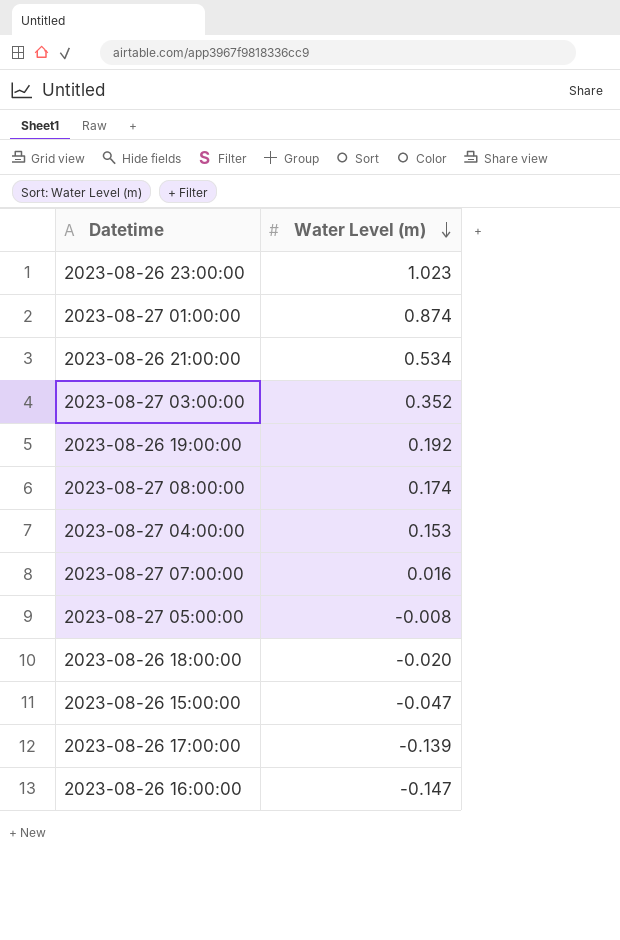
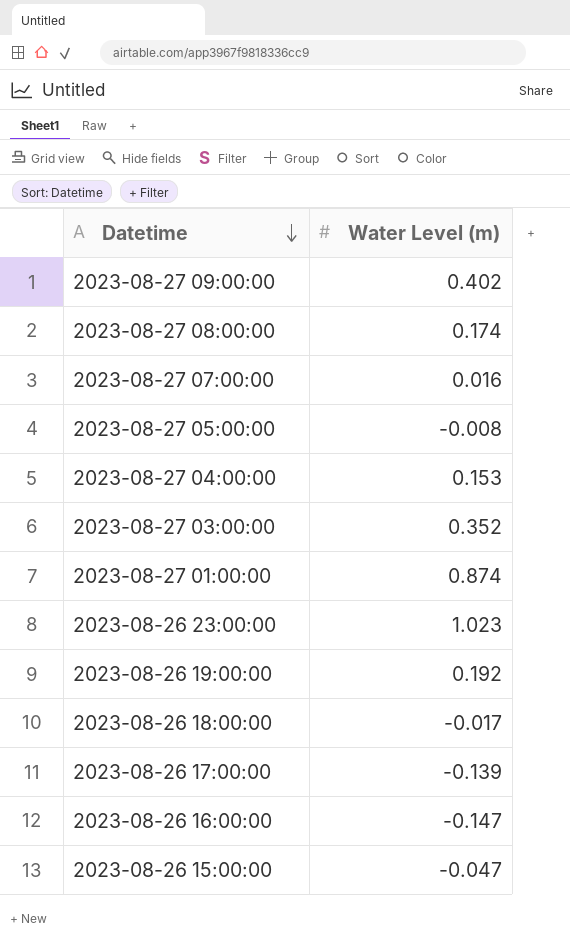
row order: Water Level (m) descending -> Datetime descending
row 2023-08-26 21:00:00: 0.534 -> none
row 2023-08-27 09:00:00: none -> 0.402
2023-08-26 18:00:00 | Water Level (m): -0.020 -> -0.017

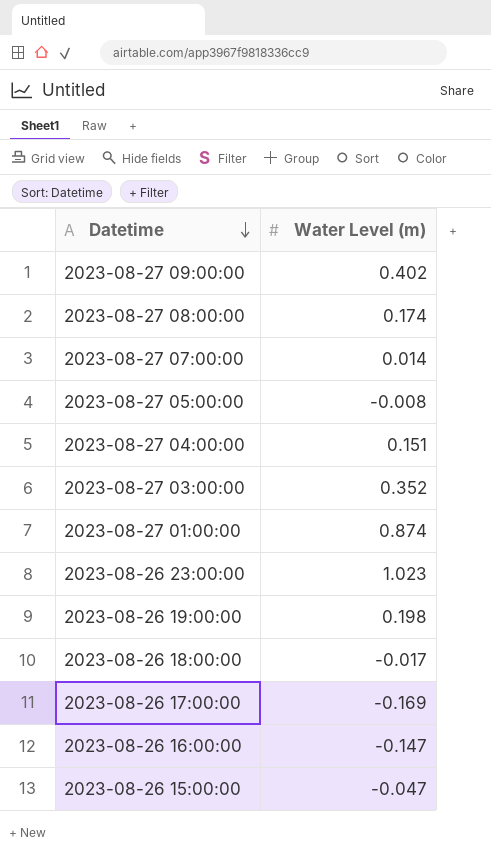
2023-08-27 07:00:00 | Water Level (m): 0.016 -> 0.014
2023-08-27 04:00:00 | Water Level (m): 0.153 -> 0.151
2023-08-26 19:00:00 | Water Level (m): 0.192 -> 0.198
2023-08-26 17:00:00 | Water Level (m): -0.139 -> -0.169

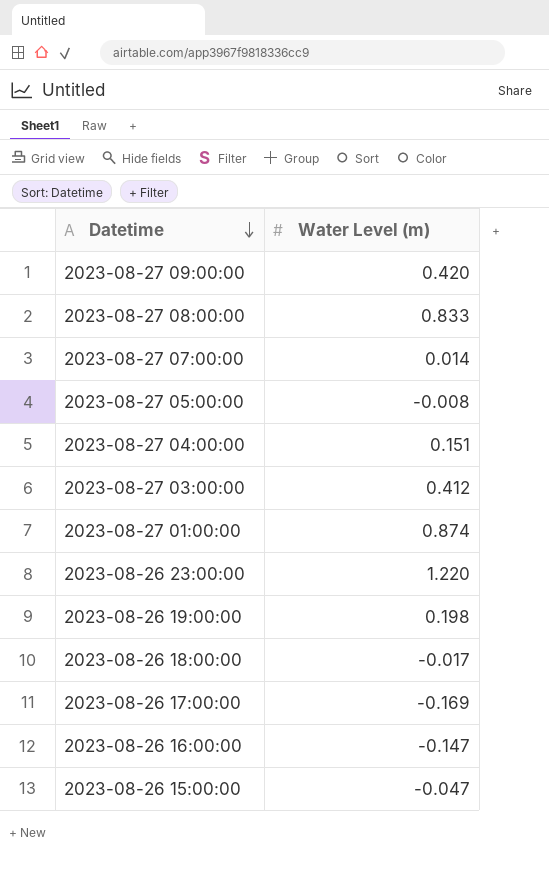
2023-08-27 09:00:00 | Water Level (m): 0.402 -> 0.420
2023-08-27 08:00:00 | Water Level (m): 0.174 -> 0.833
2023-08-27 03:00:00 | Water Level (m): 0.352 -> 0.412
2023-08-26 23:00:00 | Water Level (m): 1.023 -> 1.220

